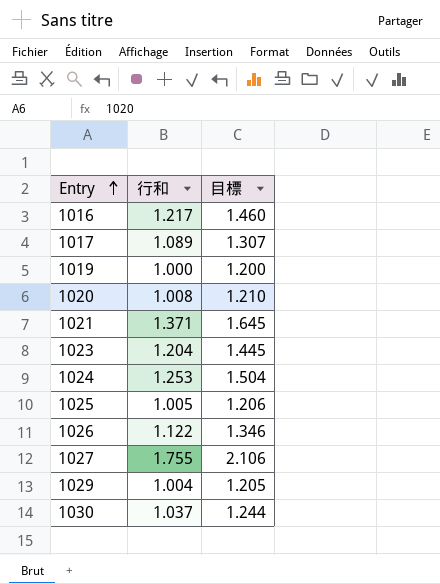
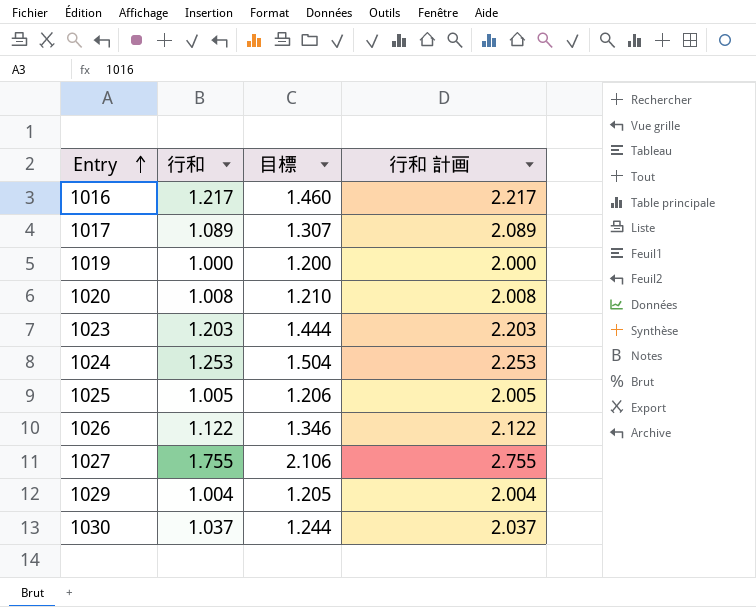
column 行和 計画 | formula: none -> [行和] + 1
row 1021: 1.371 | 1.645 -> none
1023 | 行和: 1.204 -> 1.203
1023 | 目標: 1.445 -> 1.444

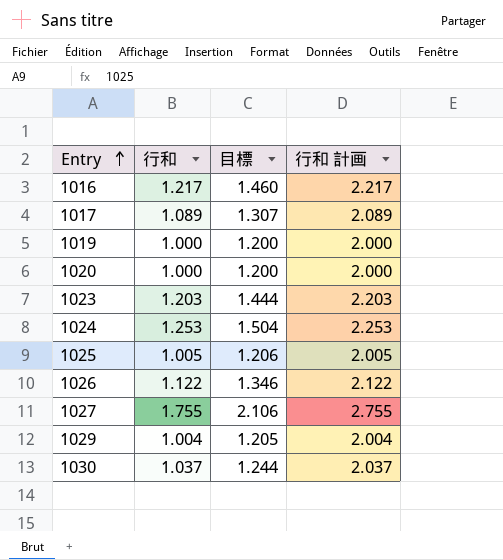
1020 | 行和: 1.008 -> 1.000
1020 | 目標: 1.210 -> 1.200
1020 | 行和 計画: 2.008 -> 2.000

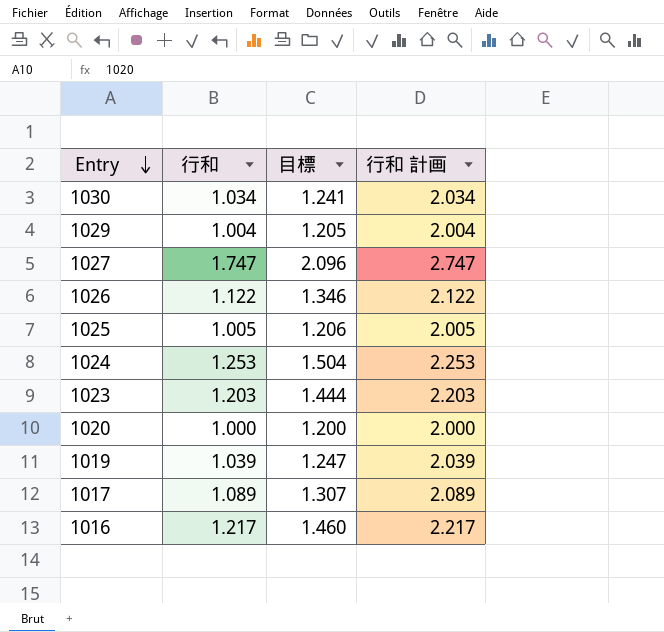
row order: Entry ascending -> Entry descending
1030 | 行和: 1.037 -> 1.034
1030 | 目標: 1.244 -> 1.241
1030 | 行和 計画: 2.037 -> 2.034
1027 | 行和: 1.755 -> 1.747
1027 | 目標: 2.106 -> 2.096
1027 | 行和 計画: 2.755 -> 2.747
1019 | 行和: 1.000 -> 1.039
1019 | 目標: 1.200 -> 1.247
1019 | 行和 計画: 2.000 -> 2.039

